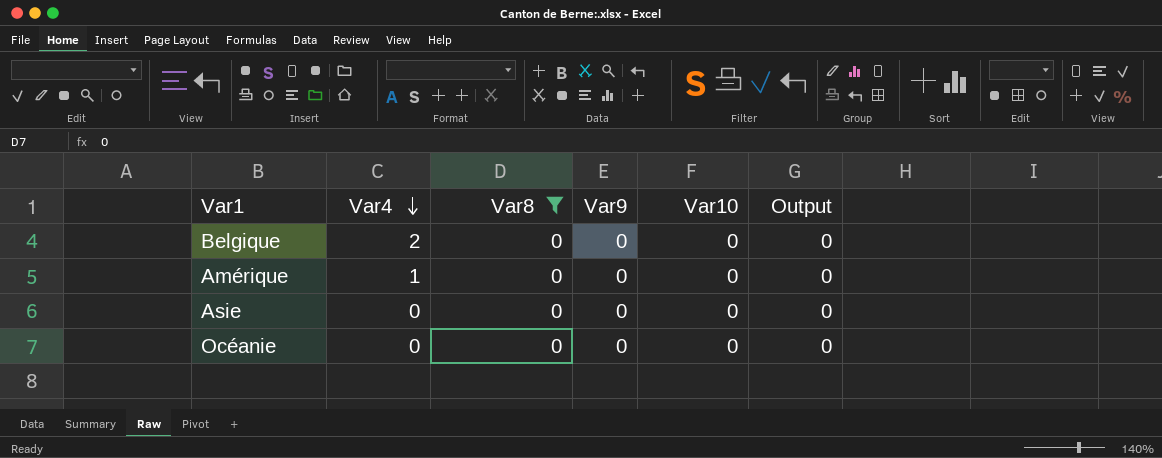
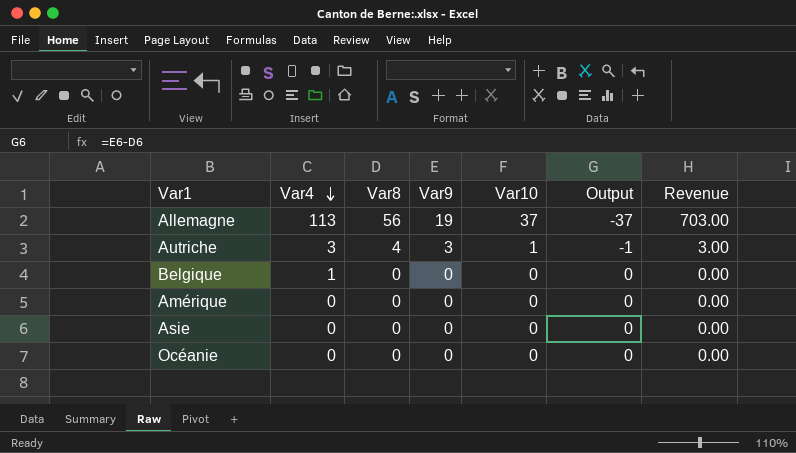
filter: Var8 = 0 -> none
column Revenue | formula: none -> [Var9] * [Var10]
Belgique | Var4: 2 -> 1
Amérique | Var4: 1 -> 0

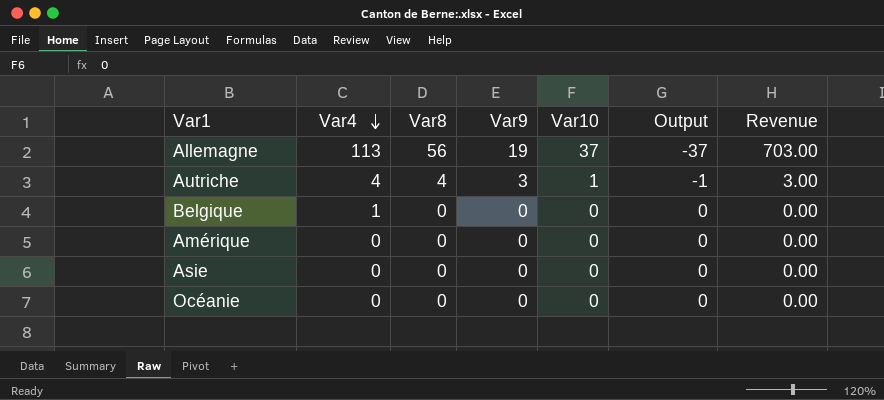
Autriche | Var4: 3 -> 4

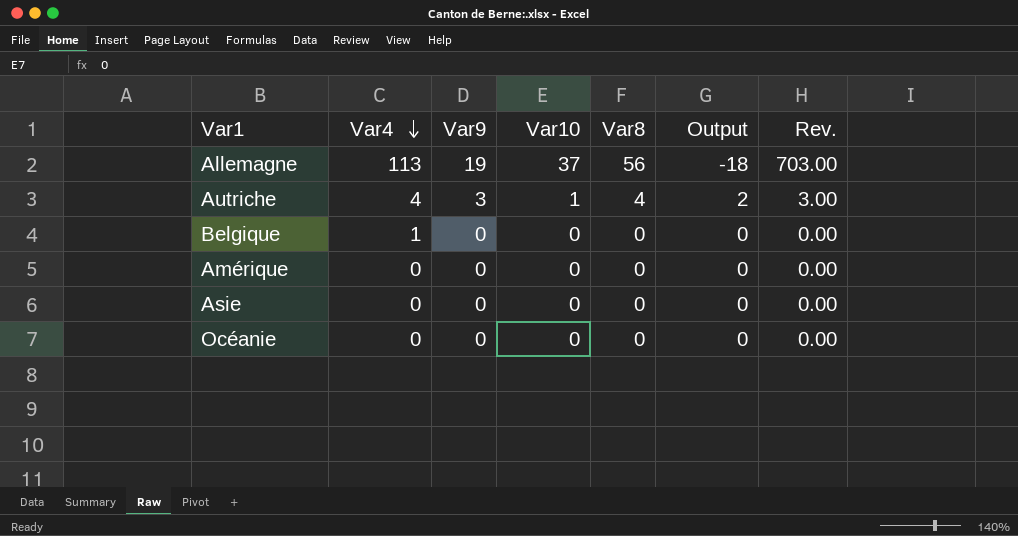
column Var8 | position: 3 -> 5
column Output | formula: [Var9] - [Var8] -> [Var9] - [Var10]
column name: Revenue -> Rev.

